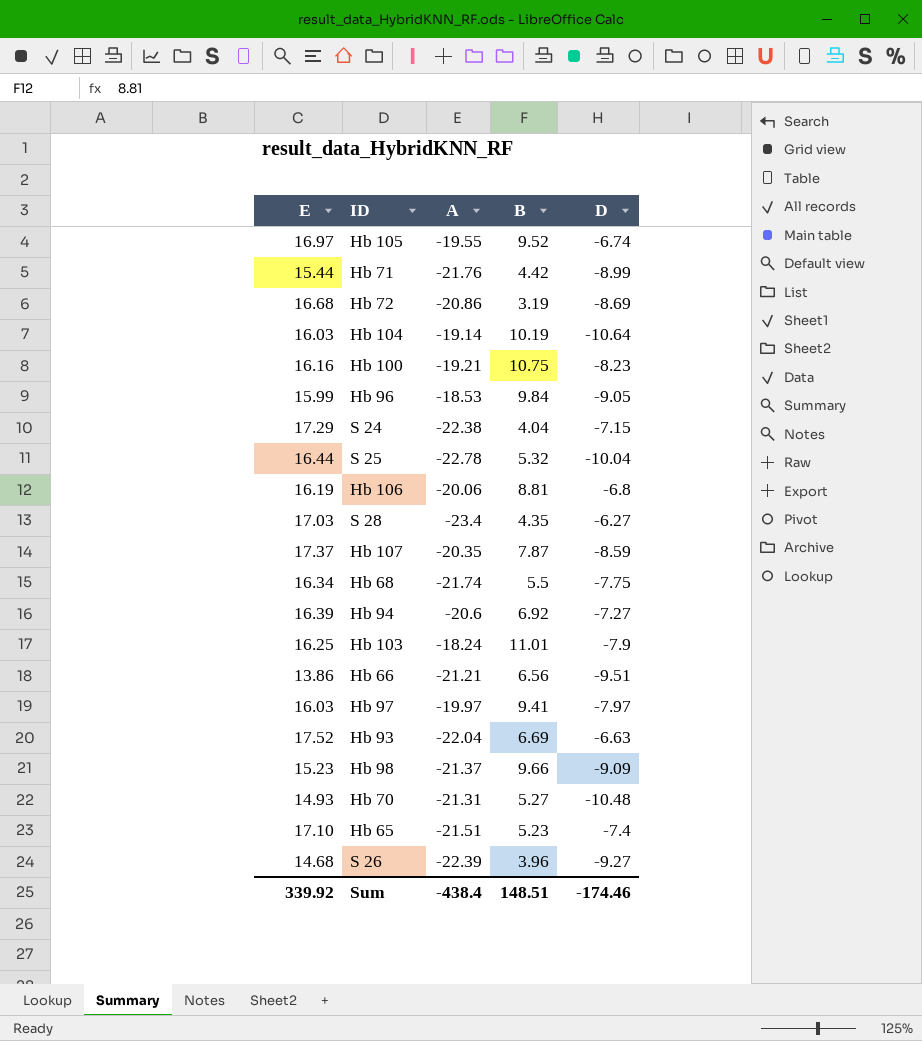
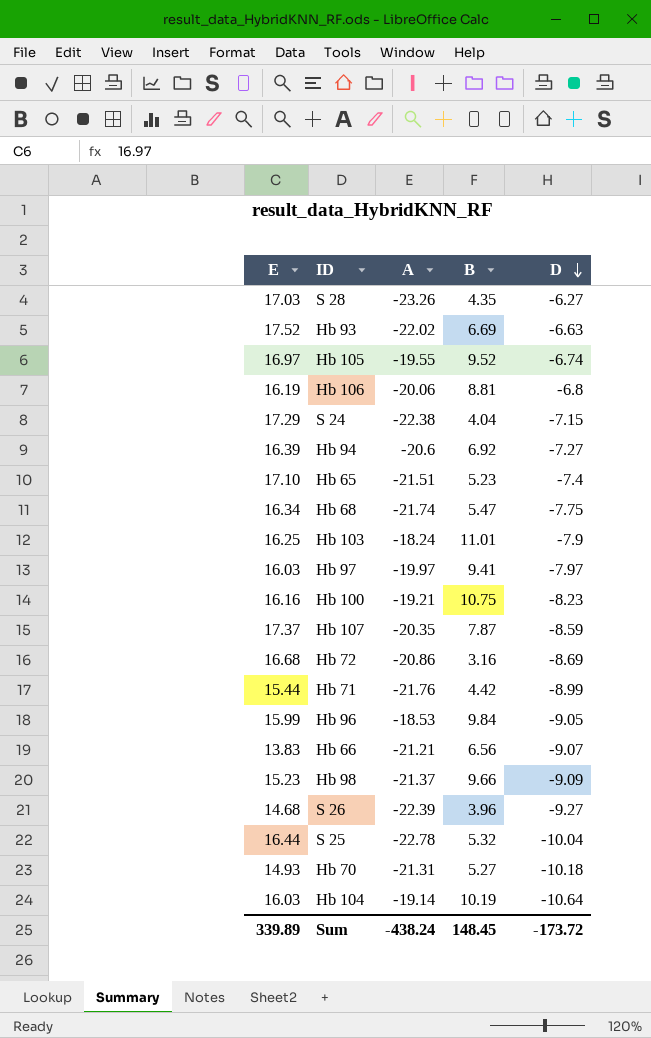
row order: none -> D descending
S 28 | A: -23.4 -> -23.26
Hb 93 | A: -22.04 -> -22.02
Hb 68 | B: 5.5 -> 5.47
Hb 72 | B: 3.19 -> 3.16
Hb 66 | E: 13.86 -> 13.83
Hb 66 | D: -9.51 -> -9.07
Hb 70 | D: -10.48 -> -10.18
Sum | E: 339.92 -> 339.89
Sum | A: -438.4 -> -438.24
Sum | B: 148.51 -> 148.45
Sum | D: -174.46 -> -173.72

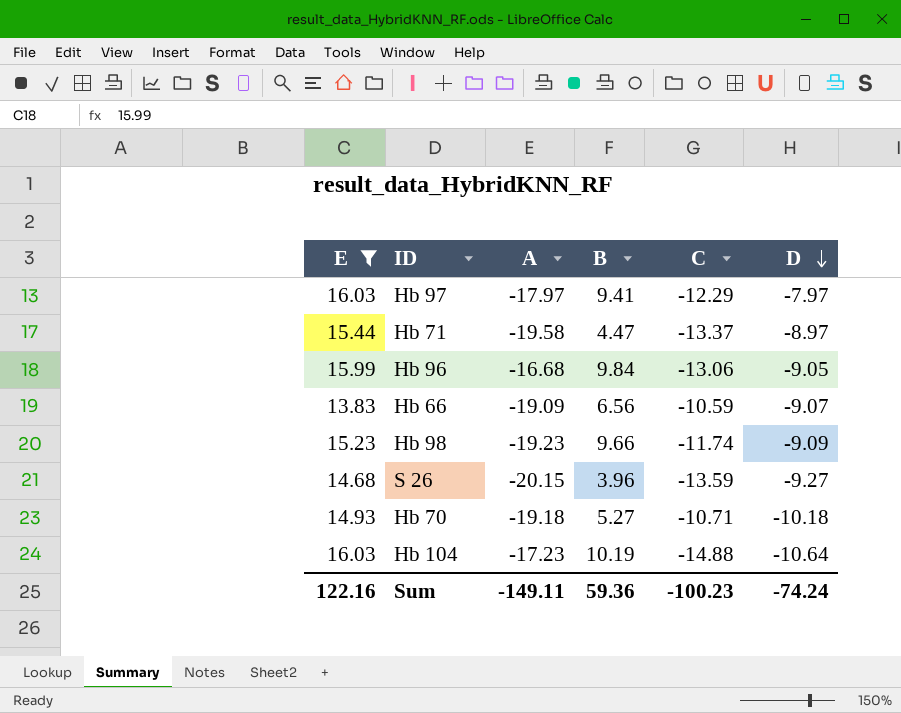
filter: none -> E <= 16.03
column C | position: none -> 5
Hb 97 | A: -19.97 -> -17.97
Hb 71 | A: -21.76 -> -19.58
Hb 71 | B: 4.42 -> 4.47
Hb 71 | D: -8.99 -> -8.97
Hb 96 | A: -18.53 -> -16.68
Hb 66 | A: -21.21 -> -19.09
Hb 98 | A: -21.37 -> -19.23
S 26 | A: -22.39 -> -20.15
Hb 70 | A: -21.31 -> -19.18
Hb 104 | A: -19.14 -> -17.23
Sum | E: 339.89 -> 122.16
Sum | A: -438.24 -> -149.11
Sum | B: 148.45 -> 59.36
Sum | D: -173.72 -> -74.24

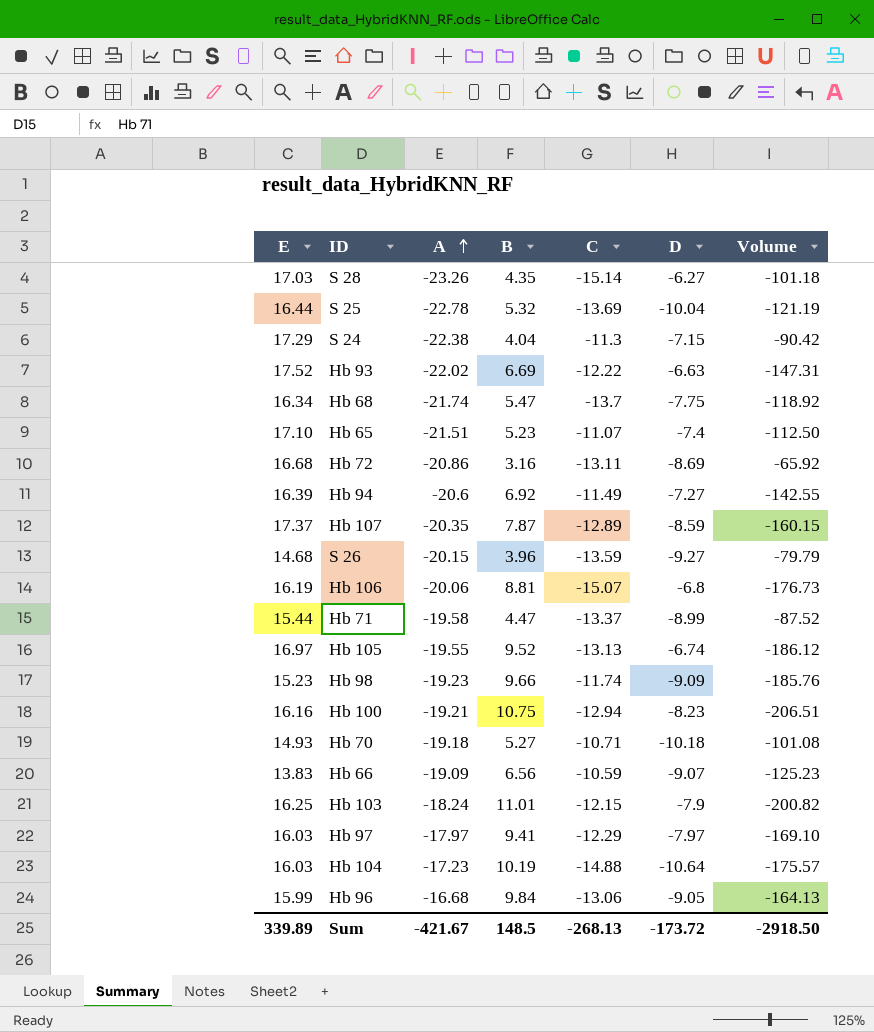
filter: E <= 16.03 -> none
row order: D descending -> A ascending
column Volume | formula: none -> [A] * [B]
Hb 71 | D: -8.97 -> -8.99
Sum | E: 122.16 -> 339.89
Sum | A: -149.11 -> -421.67
Sum | B: 59.36 -> 148.5
Sum | C: -100.23 -> -268.13
Sum | D: -74.24 -> -173.72

